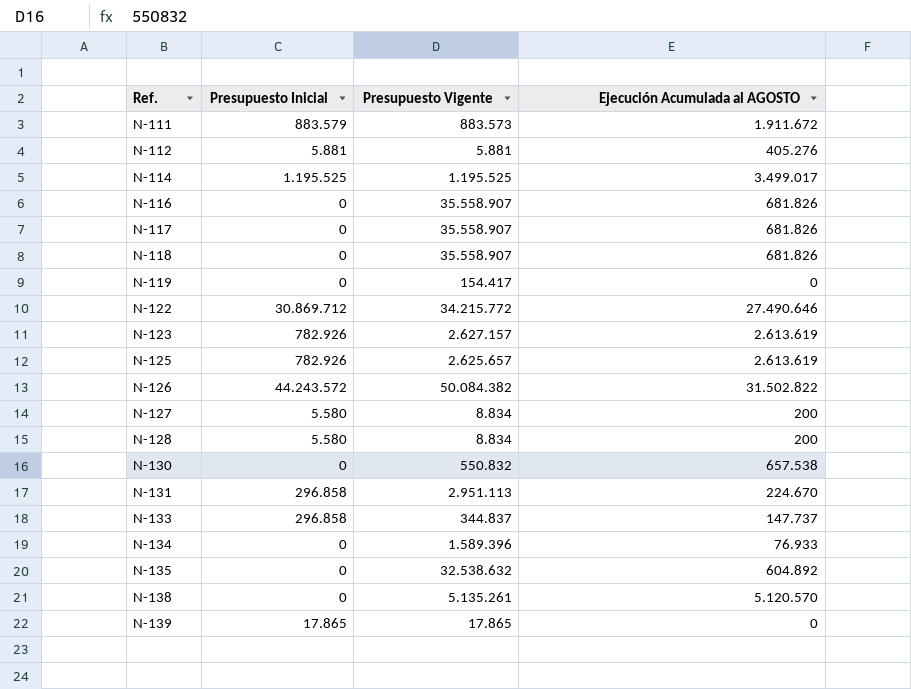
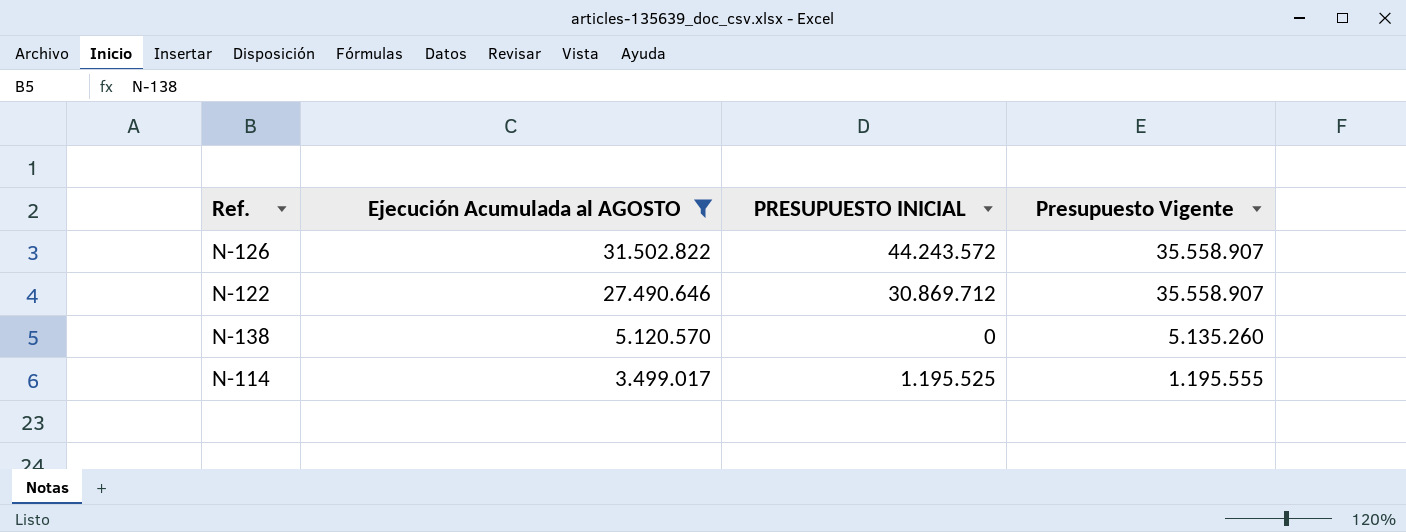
filter: none -> Ejecución Acumulada al AGOSTO >= 3.499.017
row order: Ref. ascending -> Ejecución Acumulada al AGOSTO descending
column Ejecución Acumulada al AGOSTO | position: 4 -> 2
column name: Presupuesto Inicial -> PRESUPUESTO INICIAL
N-126 | Presupuesto Vigente: 50.084.382 -> 35.558.907
N-122 | Presupuesto Vigente: 34.215.772 -> 35.558.907
N-138 | Presupuesto Vigente: 5.135.261 -> 5.135.260
N-114 | Presupuesto Vigente: 1.195.525 -> 1.195.555

